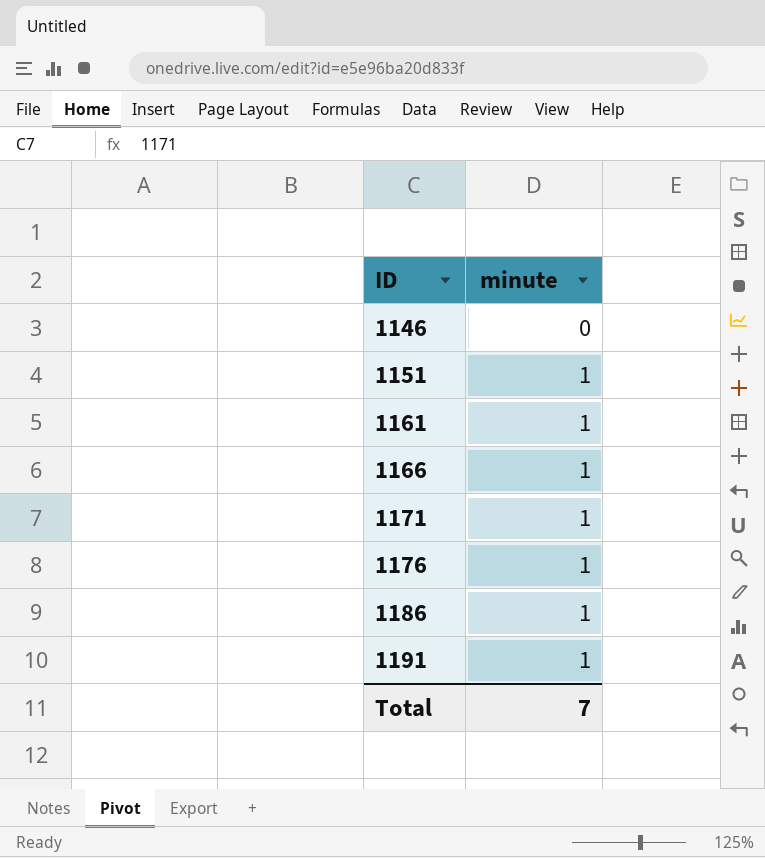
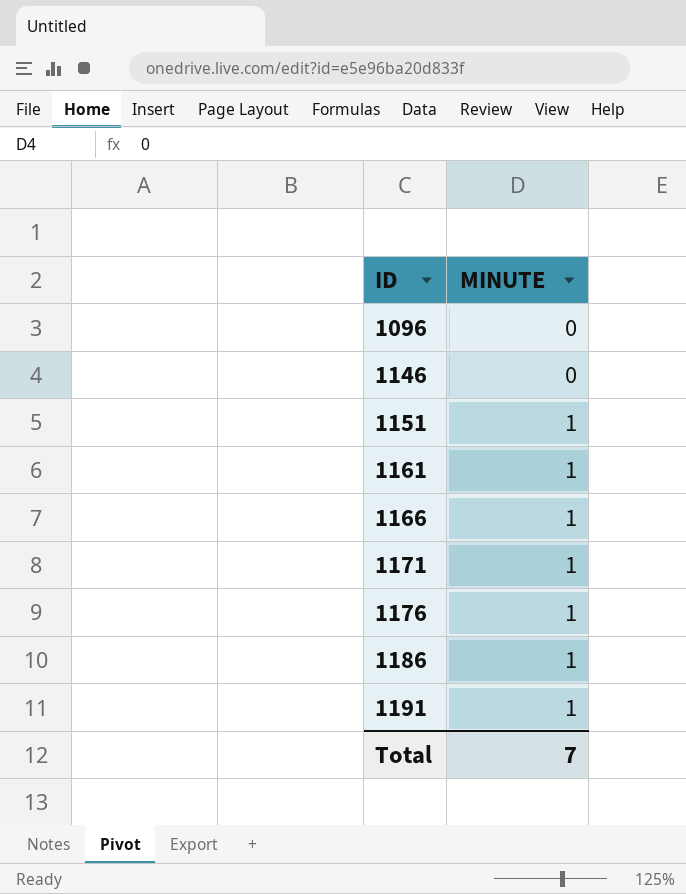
column name: minute -> MINUTE
row 1096: none -> 0

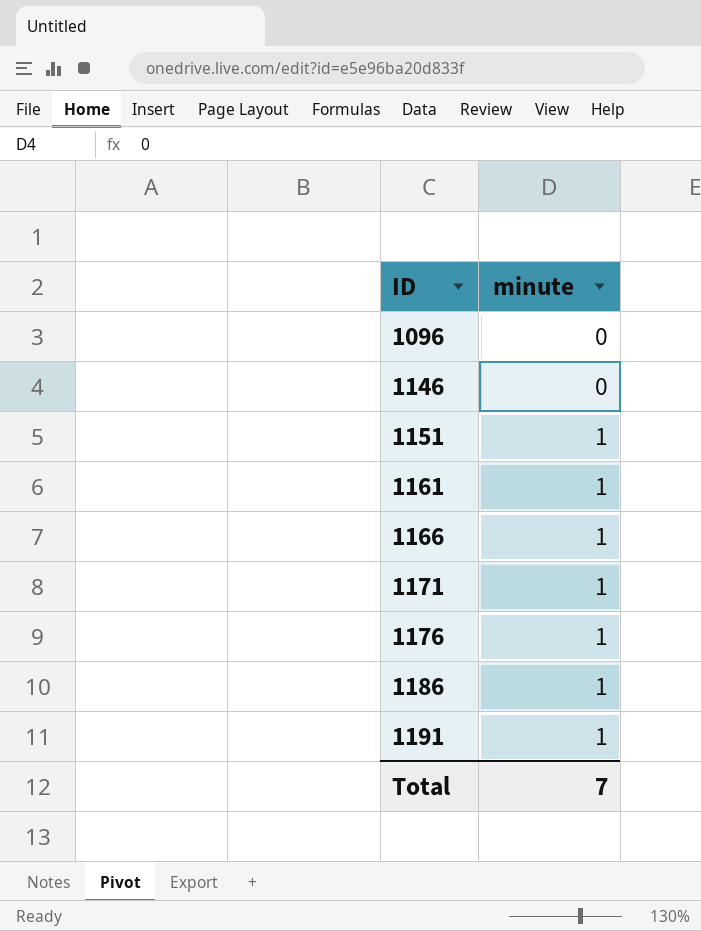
column name: MINUTE -> minute

